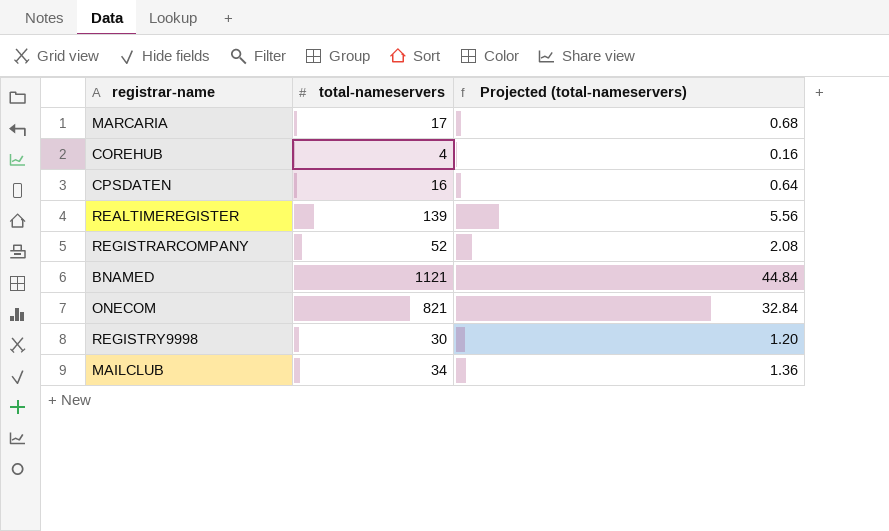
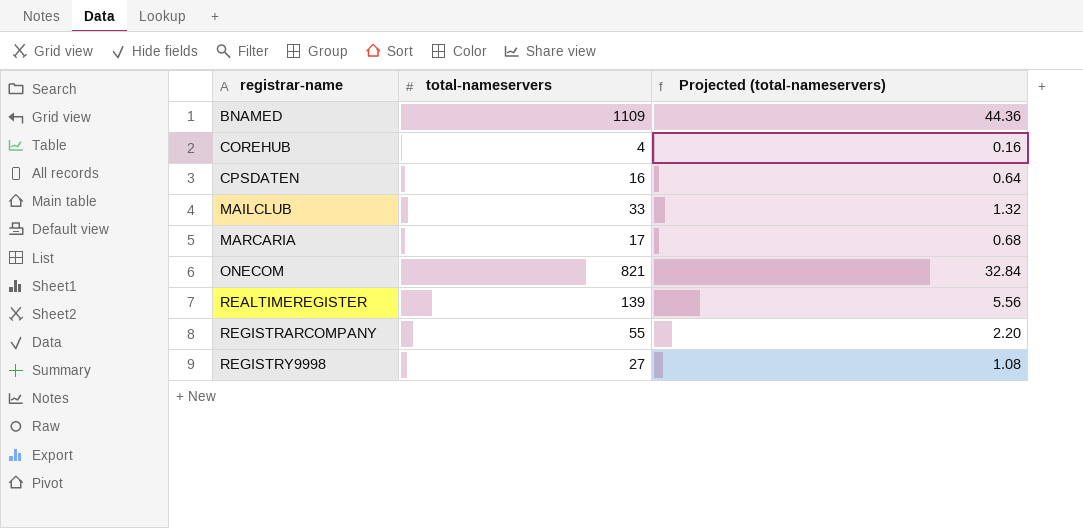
row order: none -> registrar-name ascending
BNAMED | total-nameservers: 1121 -> 1109
BNAMED | Projected (total-nameservers): 44.84 -> 44.36
MAILCLUB | total-nameservers: 34 -> 33
MAILCLUB | Projected (total-nameservers): 1.36 -> 1.32
REGISTRARCOMPANY | total-nameservers: 52 -> 55
REGISTRARCOMPANY | Projected (total-nameservers): 2.08 -> 2.20
REGISTRY9998 | total-nameservers: 30 -> 27
REGISTRY9998 | Projected (total-nameservers): 1.20 -> 1.08

